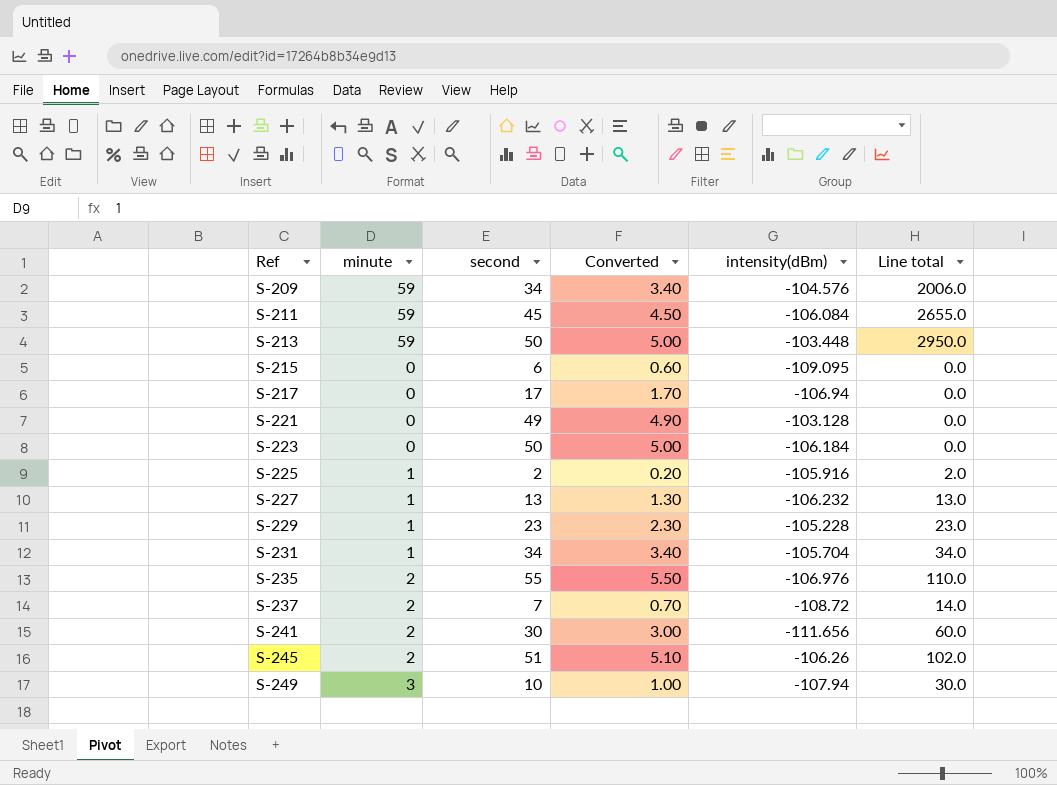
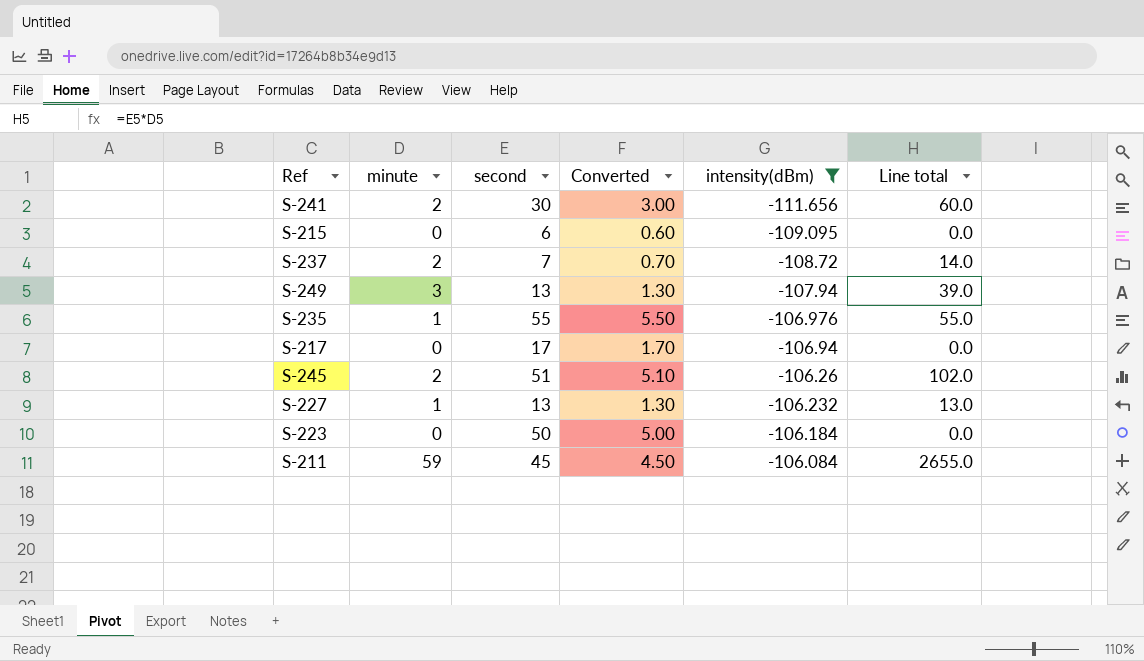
filter: none -> intensity(dBm) <= -106.084
row order: Ref ascending -> intensity(dBm) ascending
S-249 | second: 10 -> 13
S-249 | Converted: 1.00 -> 1.30
S-249 | Line total: 30.0 -> 39.0
S-235 | minute: 2 -> 1
S-235 | Line total: 110.0 -> 55.0

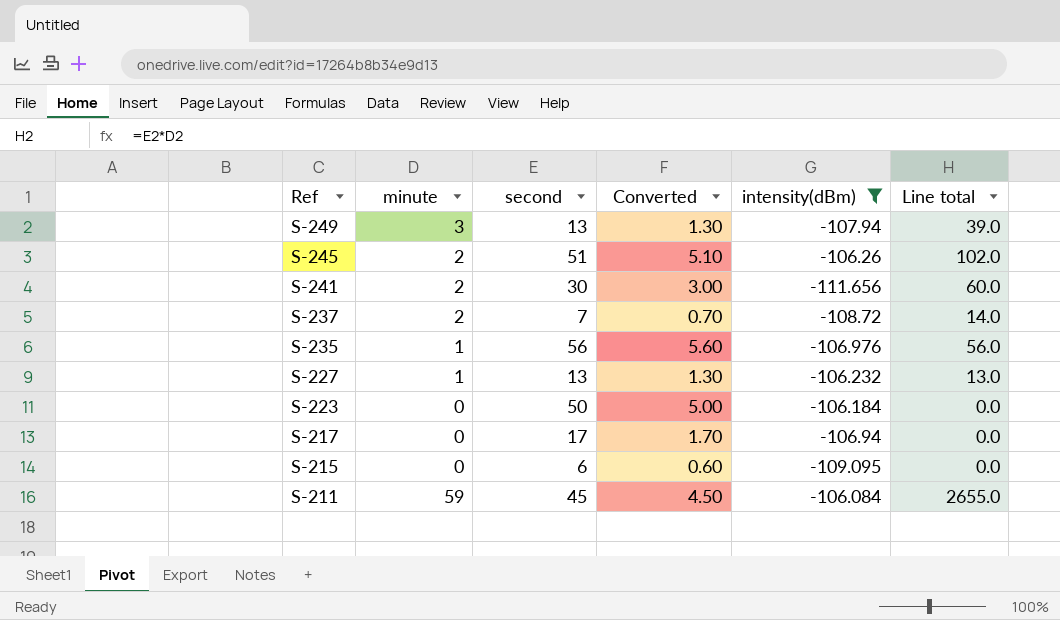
row order: intensity(dBm) ascending -> Ref descending
S-235 | second: 55 -> 56
S-235 | Converted: 5.50 -> 5.60
S-235 | Line total: 55.0 -> 56.0

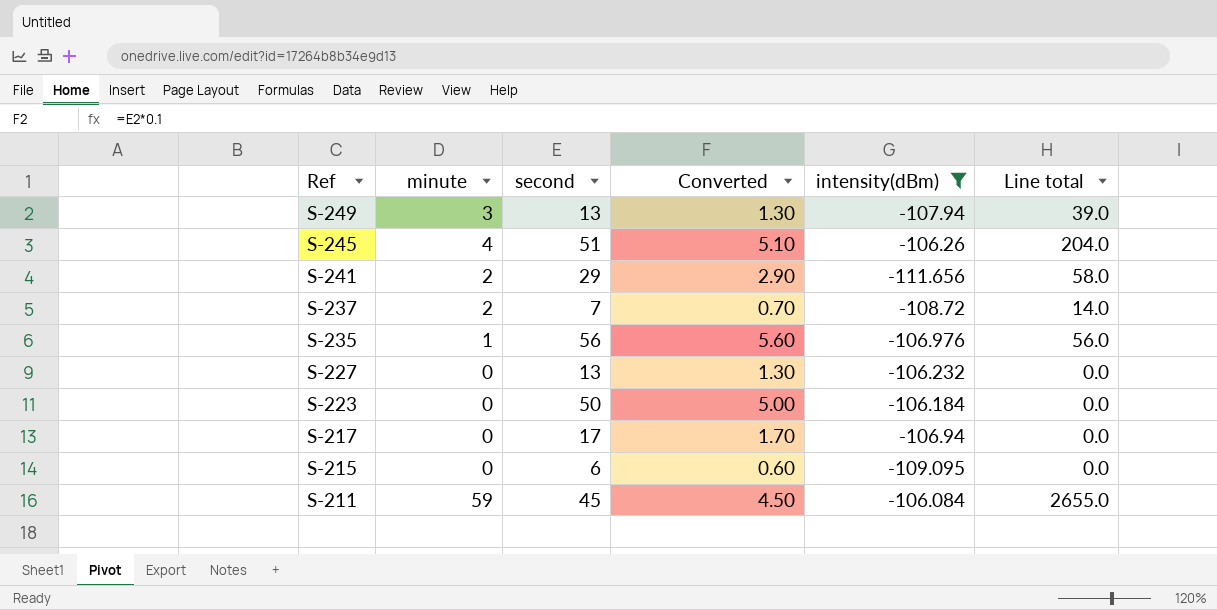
S-245 | minute: 2 -> 4
S-245 | Line total: 102.0 -> 204.0
S-241 | second: 30 -> 29
S-241 | Converted: 3.00 -> 2.90
S-241 | Line total: 60.0 -> 58.0
S-227 | minute: 1 -> 0
S-227 | Line total: 13.0 -> 0.0

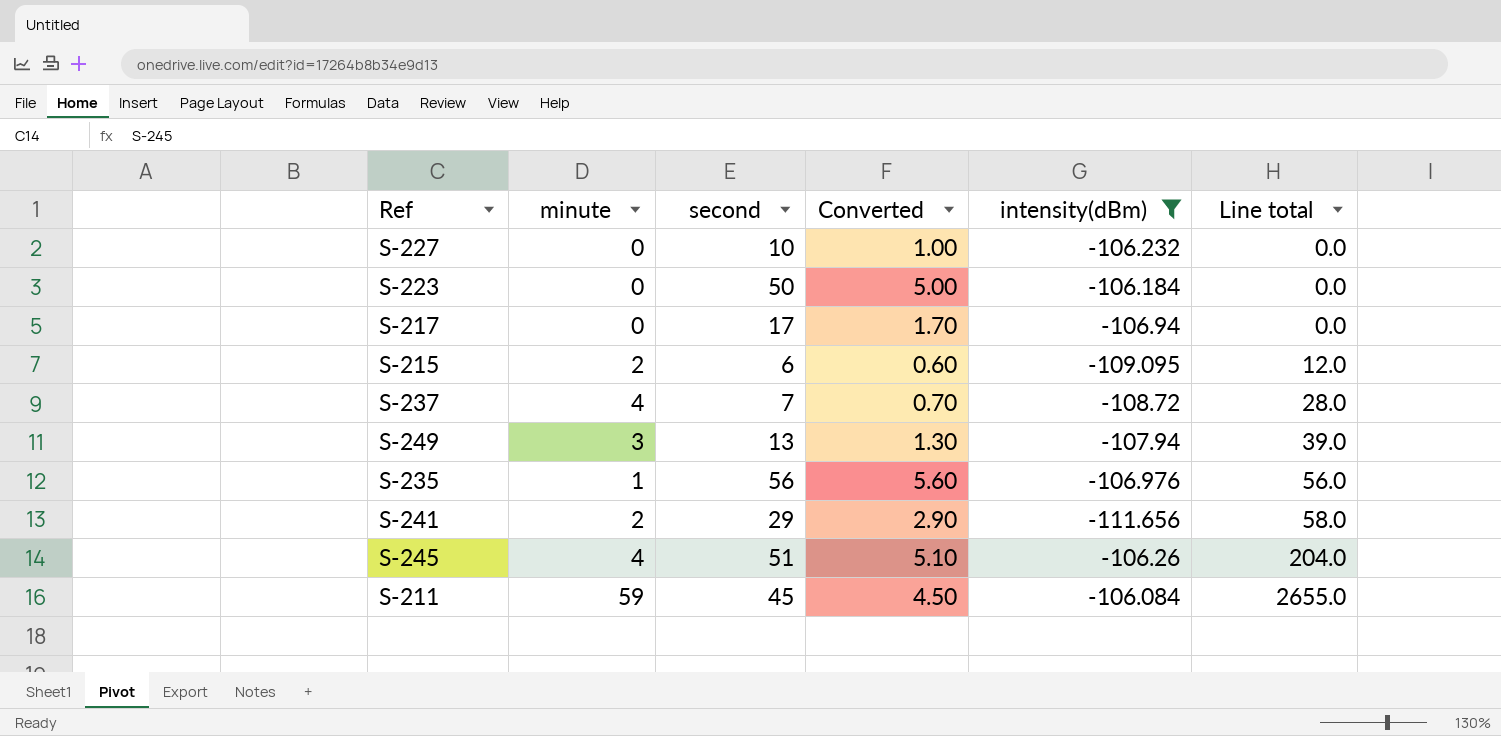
row order: Ref descending -> Line total ascending
S-227 | second: 13 -> 10
S-227 | Converted: 1.30 -> 1.00
S-215 | minute: 0 -> 2
S-215 | Line total: 0.0 -> 12.0
S-237 | minute: 2 -> 4
S-237 | Line total: 14.0 -> 28.0

